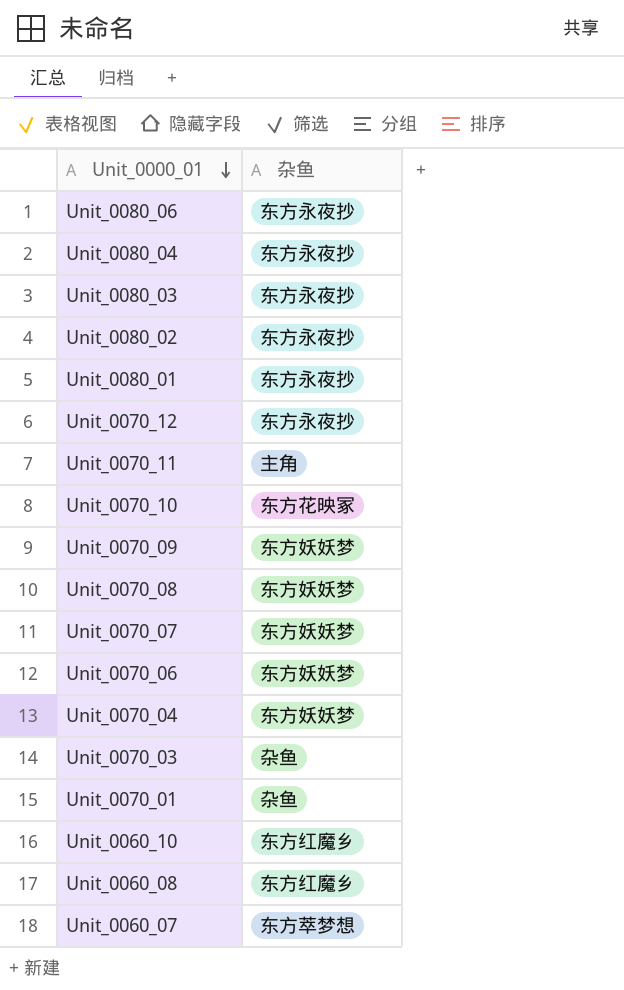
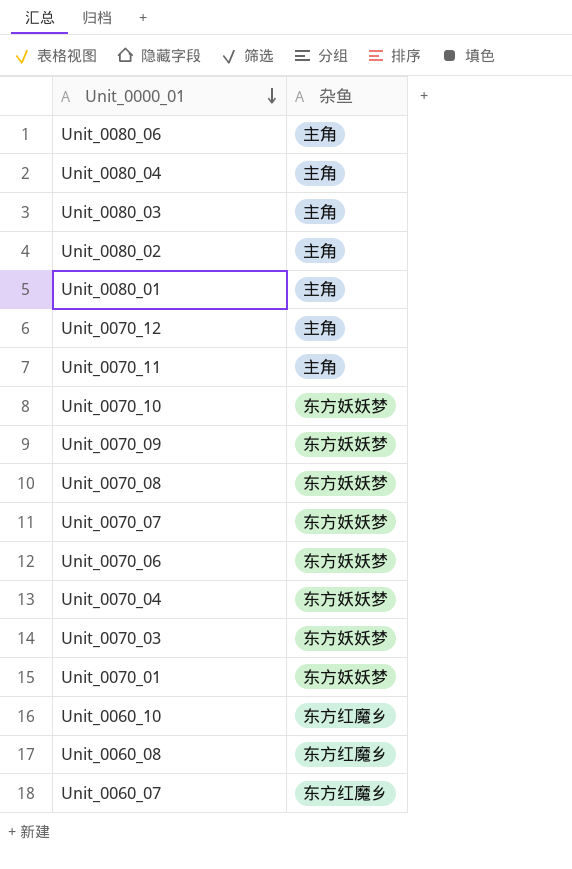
Unit_0080_06 | 杂鱼: 东方永夜抄 -> 主角
Unit_0080_04 | 杂鱼: 东方永夜抄 -> 主角
Unit_0080_03 | 杂鱼: 东方永夜抄 -> 主角
Unit_0080_02 | 杂鱼: 东方永夜抄 -> 主角
Unit_0080_01 | 杂鱼: 东方永夜抄 -> 主角
Unit_0070_12 | 杂鱼: 东方永夜抄 -> 主角
Unit_0070_10 | 杂鱼: 东方花映冢 -> 东方妖妖梦
Unit_0070_03 | 杂鱼: 杂鱼 -> 东方妖妖梦
Unit_0070_01 | 杂鱼: 杂鱼 -> 东方妖妖梦
Unit_0060_07 | 杂鱼: 东方萃梦想 -> 东方红魔乡

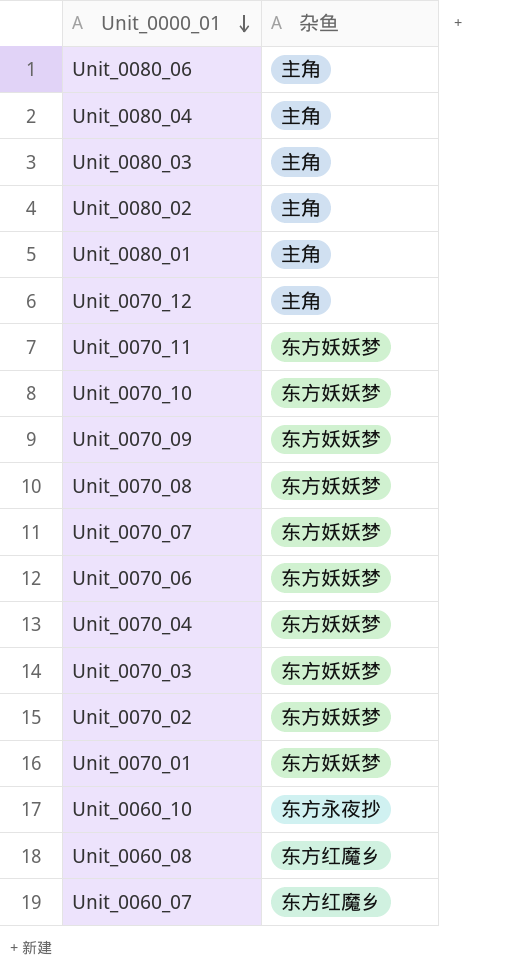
Unit_0070_11 | 杂鱼: 主角 -> 东方妖妖梦
row Unit_0070_02: none -> 东方妖妖梦
Unit_0060_10 | 杂鱼: 东方红魔乡 -> 东方永夜抄

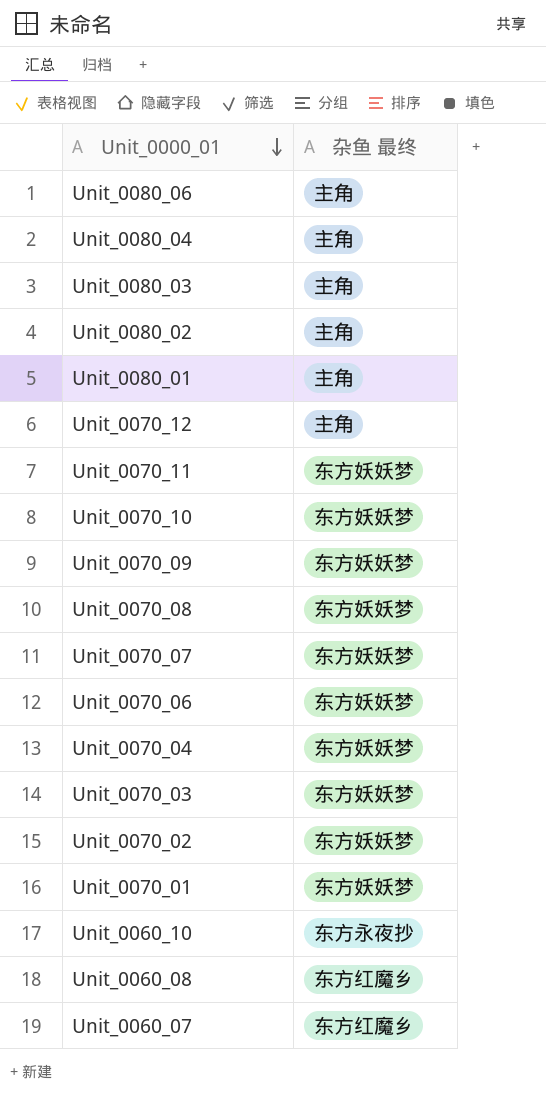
column name: 杂鱼 -> 杂鱼 最终

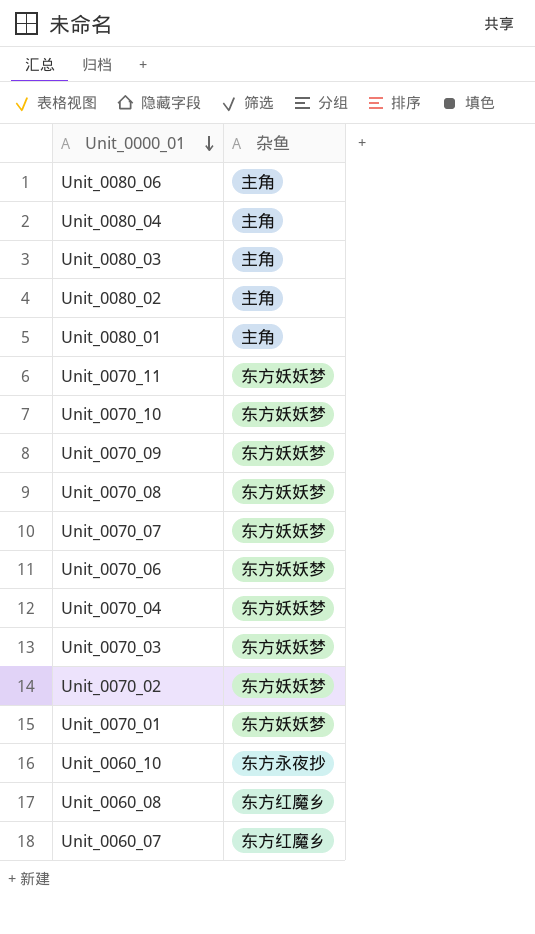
column name: 杂鱼 最终 -> 杂鱼
row Unit_0070_12: 主角 -> none

